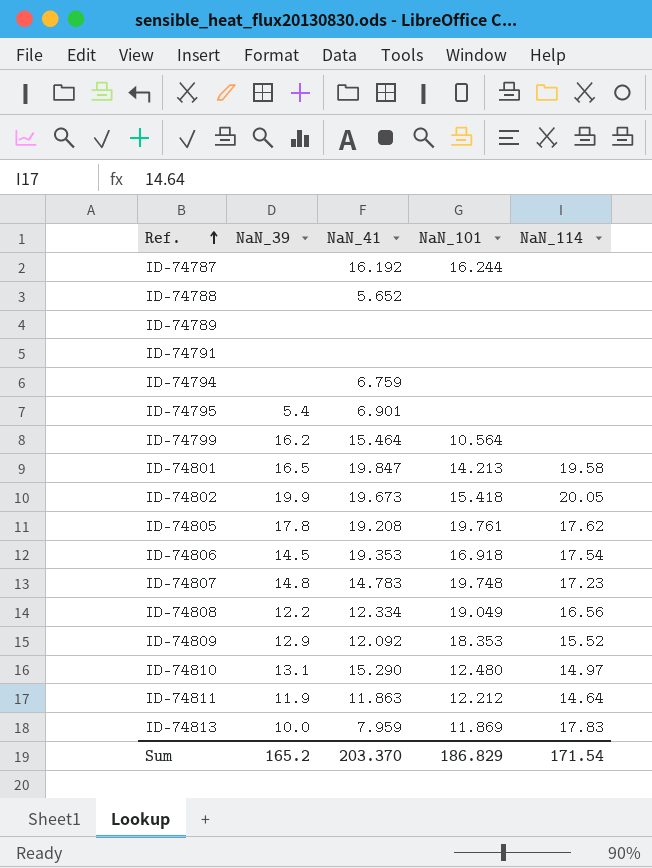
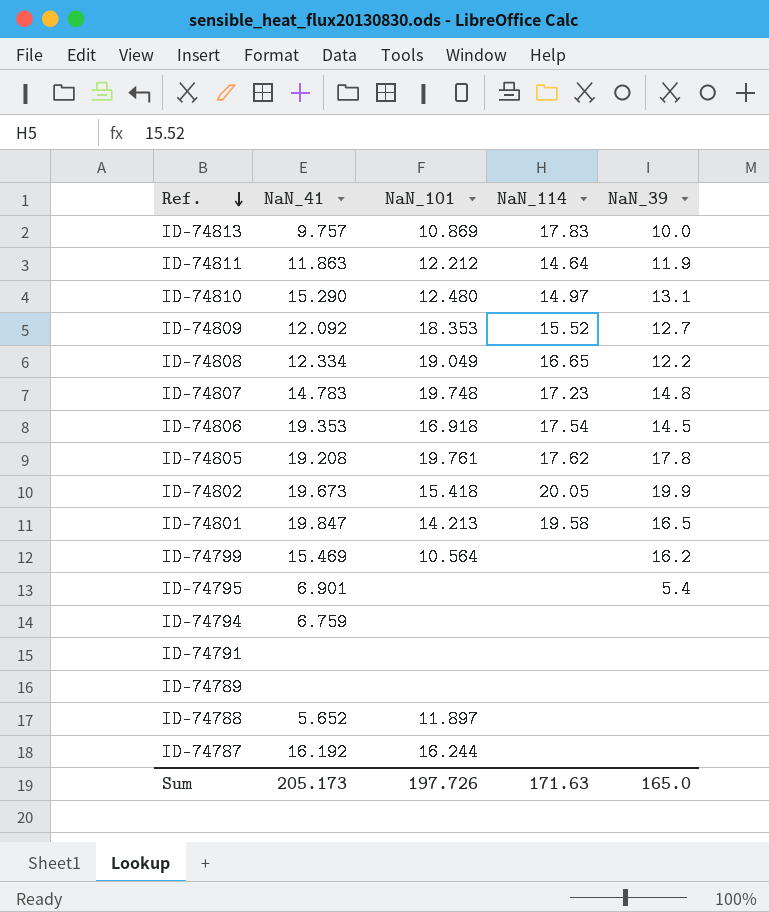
row order: Ref. ascending -> Ref. descending
column NaN_39 | position: 2 -> 5
ID-74813 | NaN_41: 7.959 -> 9.757
ID-74813 | NaN_101: 11.869 -> 10.869
ID-74809 | NaN_39: 12.9 -> 12.7
ID-74808 | NaN_114: 16.56 -> 16.65
ID-74799 | NaN_41: 15.464 -> 15.469
ID-74788 | NaN_101: none -> 11.897
Sum | NaN_41: 203.370 -> 205.173
Sum | NaN_101: 186.829 -> 197.726
Sum | NaN_114: 171.54 -> 171.63
Sum | NaN_39: 165.2 -> 165.0

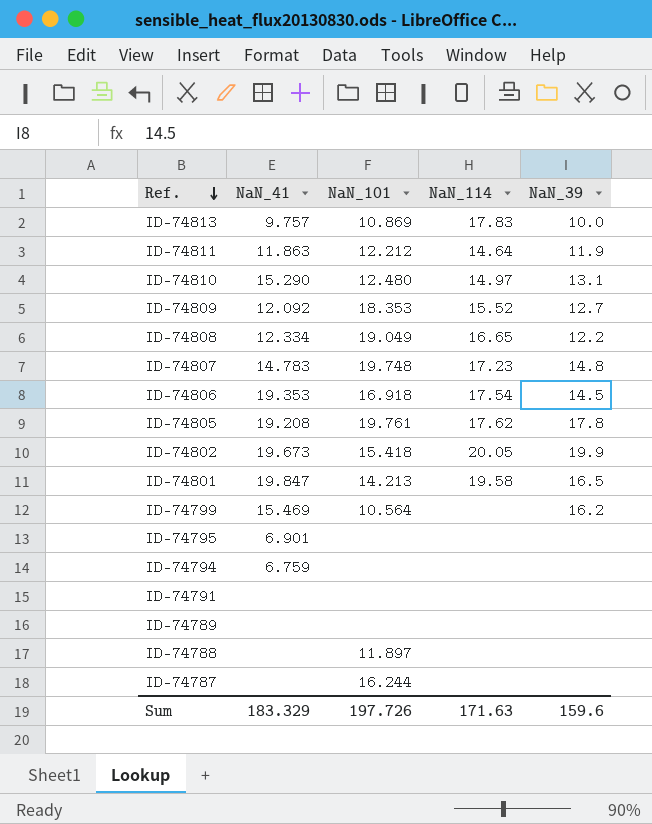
ID-74795 | NaN_39: 5.4 -> none
ID-74788 | NaN_41: 5.652 -> none
ID-74787 | NaN_41: 16.192 -> none
Sum | NaN_41: 205.173 -> 183.329
Sum | NaN_39: 165.0 -> 159.6

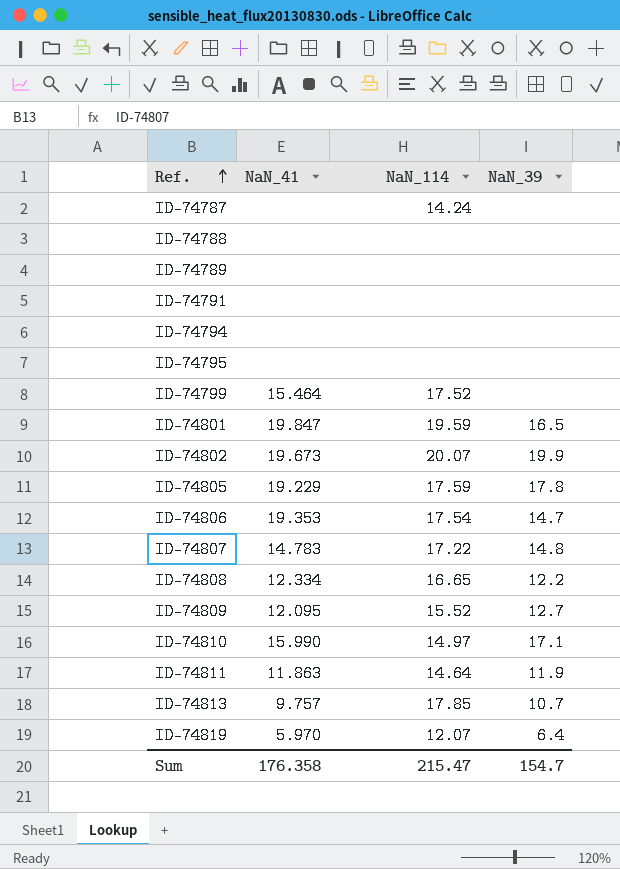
row order: Ref. descending -> Ref. ascending
column NaN_101 | position: 3 -> none
ID-74787 | NaN_114: none -> 14.24
ID-74794 | NaN_41: 6.759 -> none
ID-74795 | NaN_41: 6.901 -> none
ID-74799 | NaN_41: 15.469 -> 15.464
ID-74799 | NaN_114: none -> 17.52
ID-74799 | NaN_39: 16.2 -> none
ID-74801 | NaN_114: 19.58 -> 19.59
ID-74802 | NaN_114: 20.05 -> 20.07
ID-74805 | NaN_41: 19.208 -> 19.229
ID-74805 | NaN_114: 17.62 -> 17.59
ID-74806 | NaN_39: 14.5 -> 14.7
ID-74807 | NaN_114: 17.23 -> 17.22
ID-74809 | NaN_41: 12.092 -> 12.095
ID-74810 | NaN_41: 15.290 -> 15.990
ID-74810 | NaN_39: 13.1 -> 17.1
ID-74813 | NaN_114: 17.83 -> 17.85
ID-74813 | NaN_39: 10.0 -> 10.7
row ID-74819: none -> 5.970 | 12.07 | 6.4
Sum | NaN_41: 183.329 -> 176.358
Sum | NaN_114: 171.63 -> 215.47
Sum | NaN_39: 159.6 -> 154.7

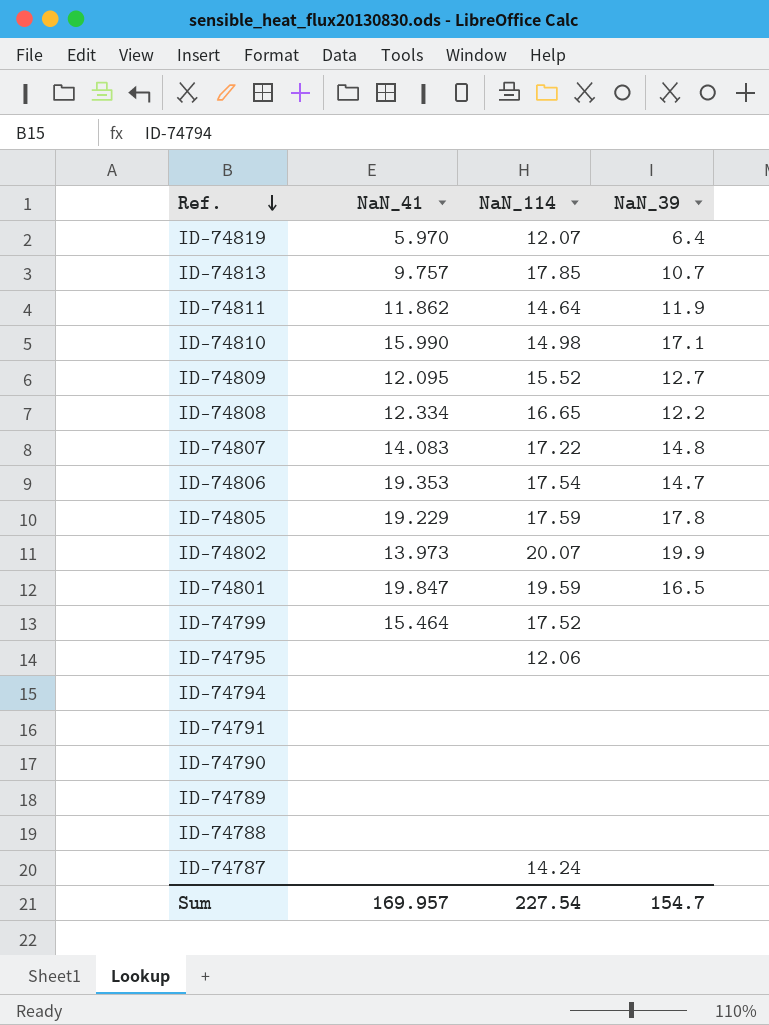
row order: Ref. ascending -> Ref. descending
ID-74811 | NaN_41: 11.863 -> 11.862
ID-74810 | NaN_114: 14.97 -> 14.98
ID-74807 | NaN_41: 14.783 -> 14.083
ID-74802 | NaN_41: 19.673 -> 13.973
ID-74795 | NaN_114: none -> 12.06
row ID-74790: none -> none | none | none
Sum | NaN_41: 176.358 -> 169.957
Sum | NaN_114: 215.47 -> 227.54

